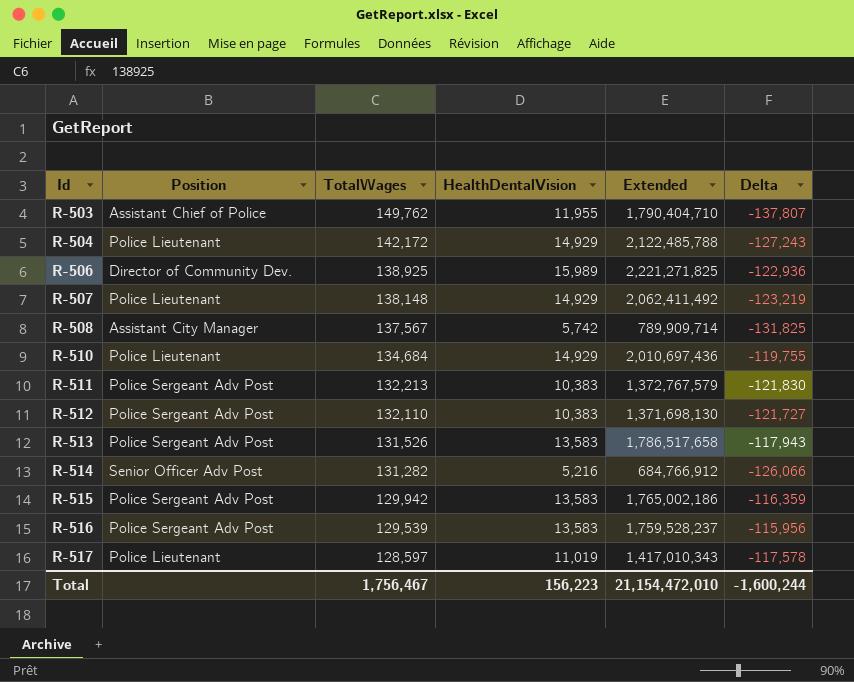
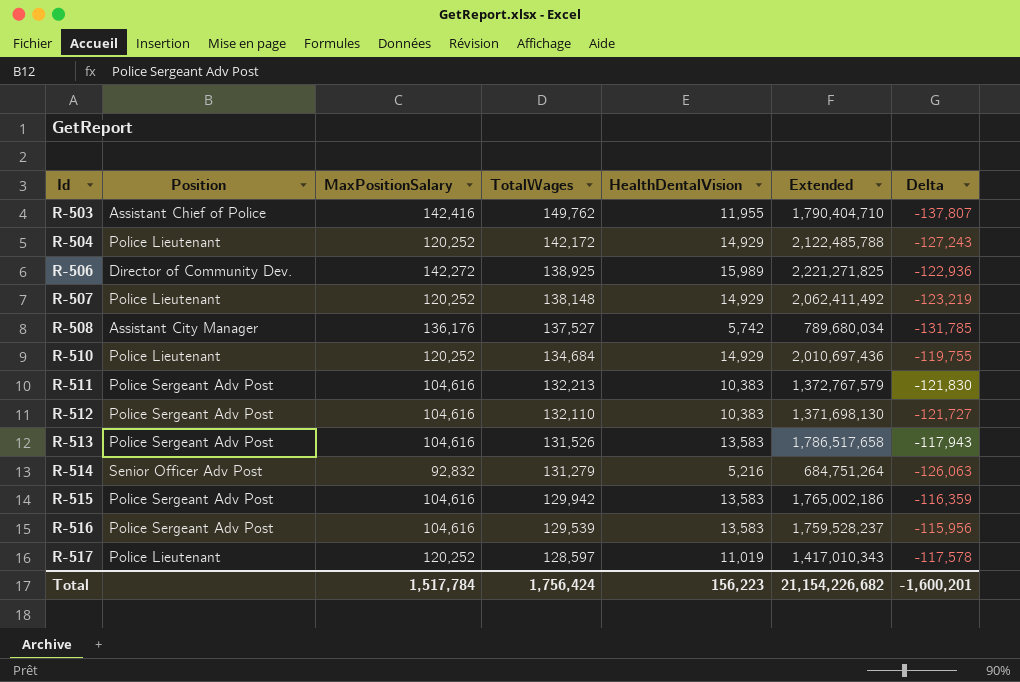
column MaxPositionSalary | position: none -> 3
R-508 | TotalWages: 137,567 -> 137,527
R-508 | Extended: 789,909,714 -> 789,680,034
R-508 | Delta: -131,825 -> -131,785
R-514 | TotalWages: 131,282 -> 131,279
R-514 | Extended: 684,766,912 -> 684,751,264
R-514 | Delta: -126,066 -> -126,063
Total | TotalWages: 1,756,467 -> 1,756,424
Total | Extended: 21,154,472,010 -> 21,154,226,682
Total | Delta: -1,600,244 -> -1,600,201

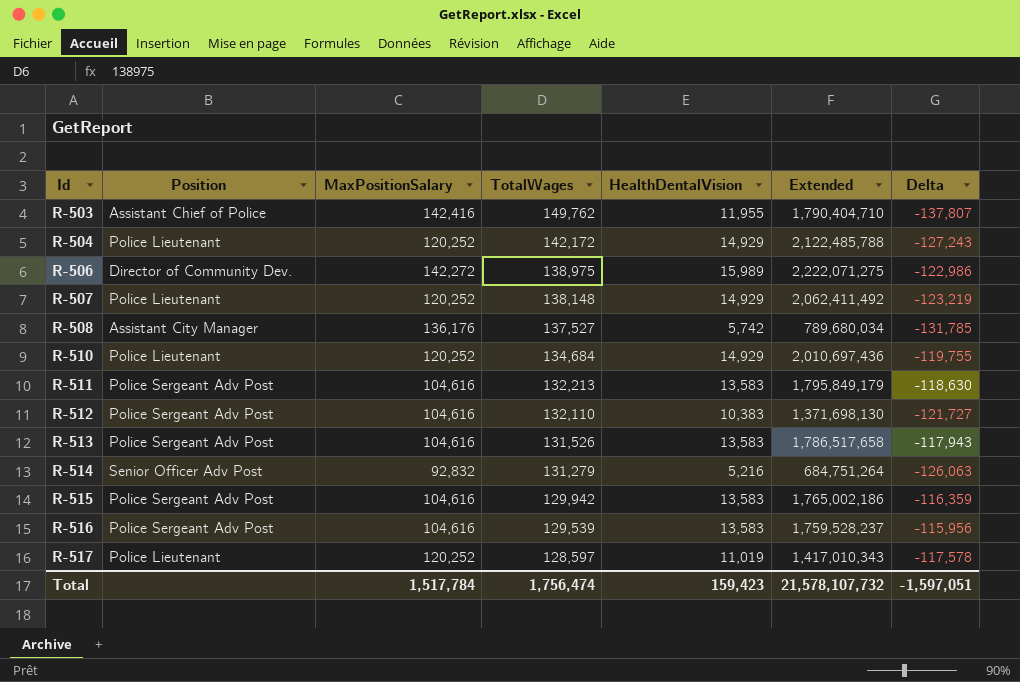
R-506 | TotalWages: 138,925 -> 138,975
R-506 | Extended: 2,221,271,825 -> 2,222,071,275
R-506 | Delta: -122,936 -> -122,986
R-511 | HealthDentalVision: 10,383 -> 13,583
R-511 | Extended: 1,372,767,579 -> 1,795,849,179
R-511 | Delta: -121,830 -> -118,630
Total | TotalWages: 1,756,424 -> 1,756,474
Total | HealthDentalVision: 156,223 -> 159,423
Total | Extended: 21,154,226,682 -> 21,578,107,732
Total | Delta: -1,600,201 -> -1,597,051

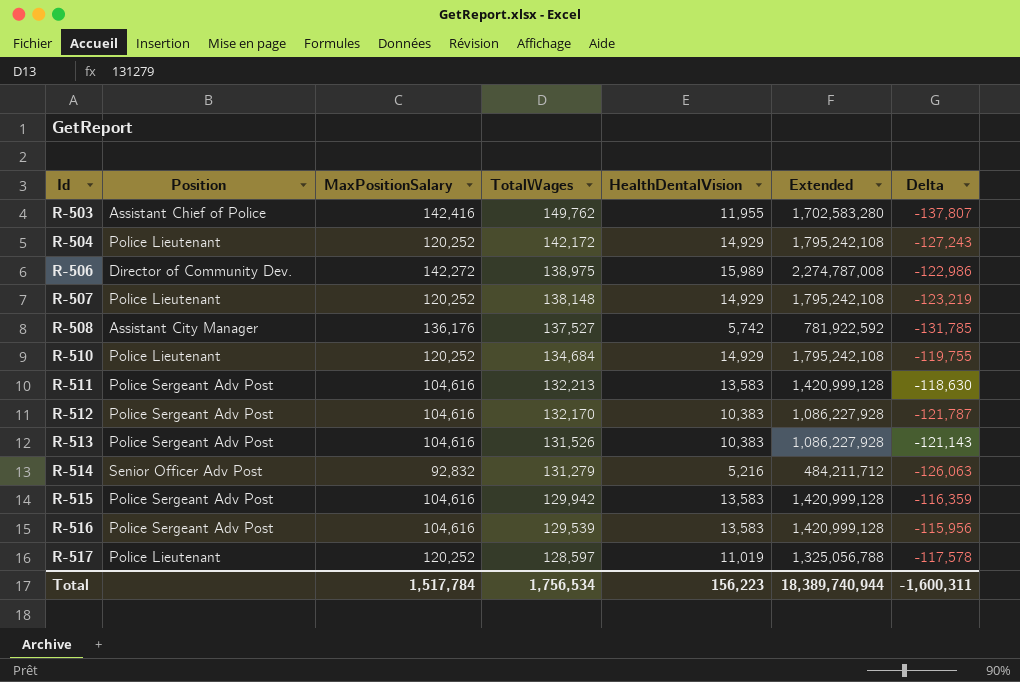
column Extended | formula: [TotalWages] * [HealthDentalVision] -> [MaxPositionSalary] * [HealthDentalVision]
R-512 | TotalWages: 132,110 -> 132,170
R-512 | Delta: -121,727 -> -121,787
R-513 | HealthDentalVision: 13,583 -> 10,383
R-513 | Delta: -117,943 -> -121,143
Total | TotalWages: 1,756,474 -> 1,756,534
Total | HealthDentalVision: 159,423 -> 156,223
Total | Extended: 21,578,107,732 -> 18,389,740,944
Total | Delta: -1,597,051 -> -1,600,311

